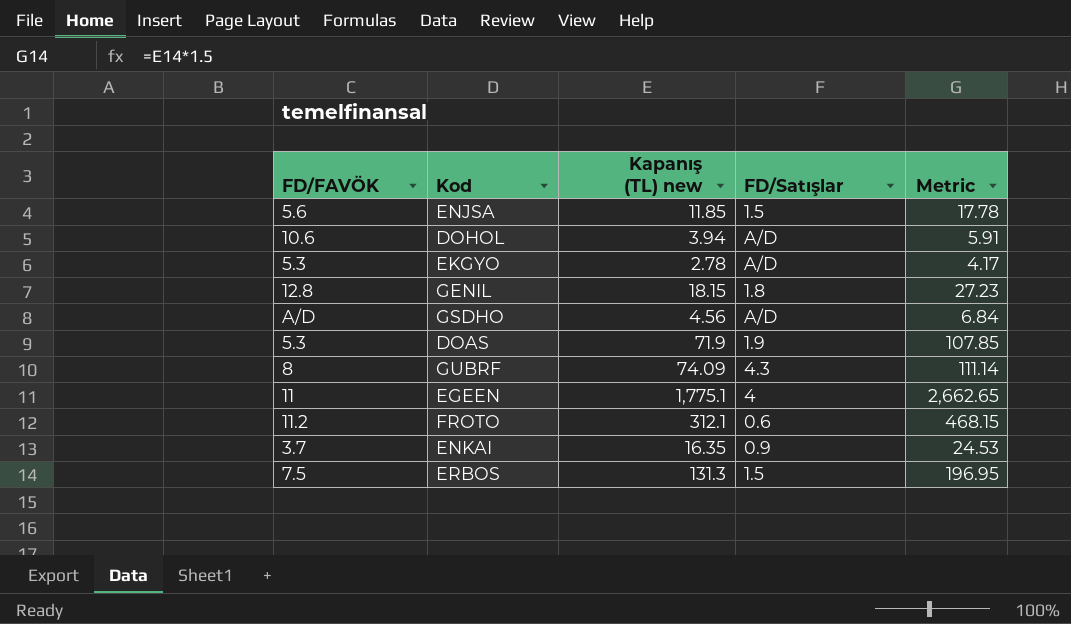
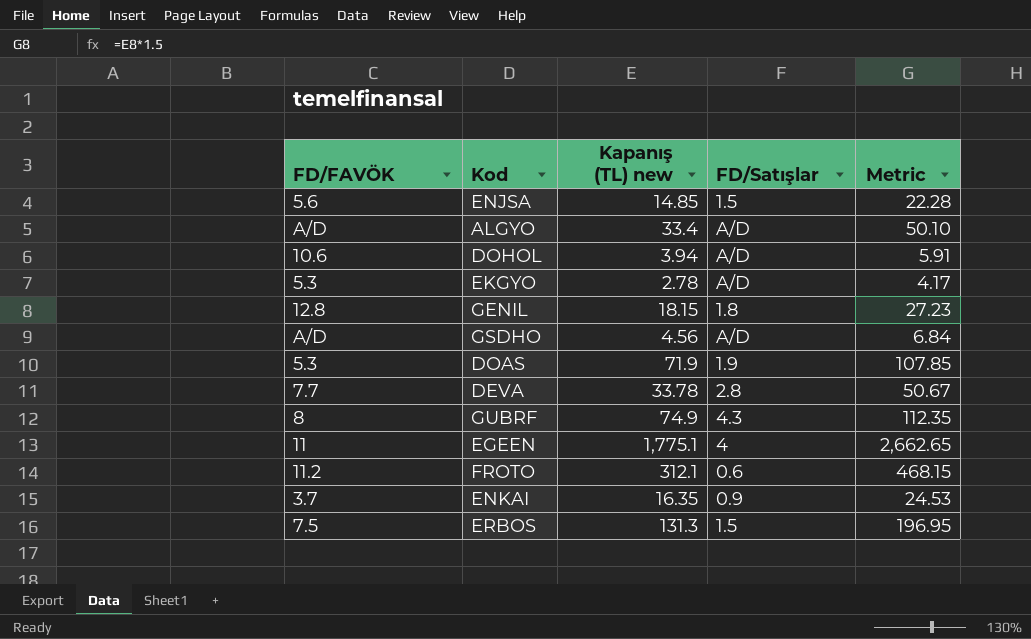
ENJSA | Kapanış (TL) new: 11.85 -> 14.85
ENJSA | Metric: 17.78 -> 22.28
row ALGYO: none -> A/D | 33.4 | A/D | 50.10
row DEVA: none -> 7.7 | 33.78 | 2.8 | 50.67
GUBRF | Kapanış (TL) new: 74.09 -> 74.9
GUBRF | Metric: 111.14 -> 112.35

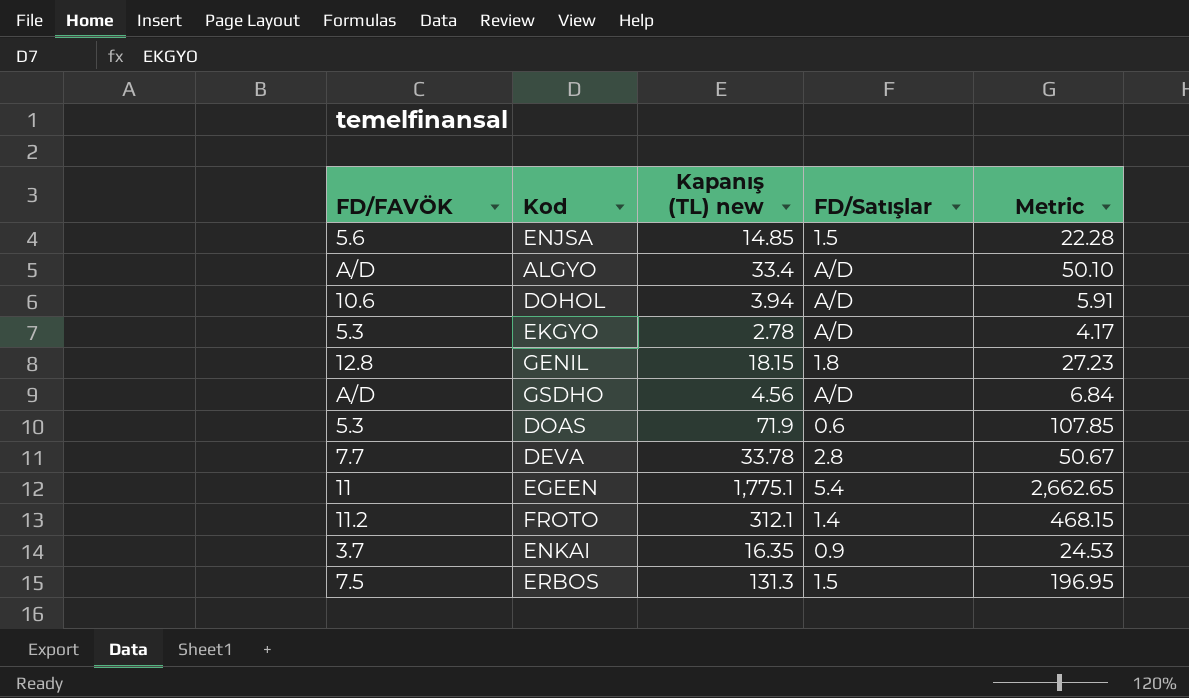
row GUBRF: 8 | 74.9 | 4.3 | 112.35 -> none
DOAS | FD/Satışlar: 1.9 -> 0.6
EGEEN | FD/Satışlar: 4 -> 5.4
FROTO | FD/Satışlar: 0.6 -> 1.4

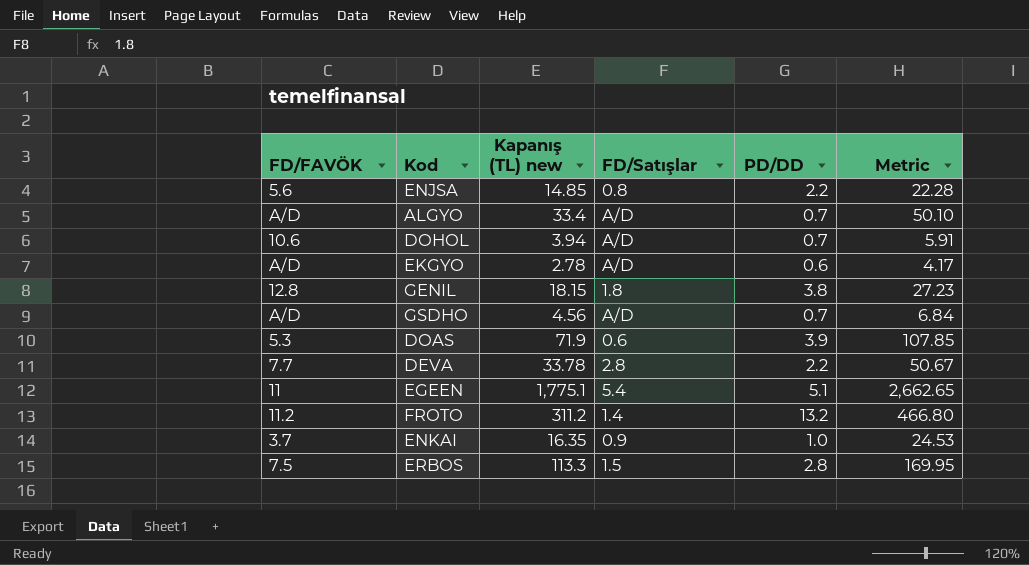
column PD/DD | position: none -> 5
ENJSA | FD/Satışlar: 1.5 -> 0.8
EKGYO | FD/FAVÖK: 5.3 -> A/D
FROTO | Kapanış (TL) new: 312.1 -> 311.2
FROTO | Metric: 468.15 -> 466.80
ERBOS | Kapanış (TL) new: 131.3 -> 113.3
ERBOS | Metric: 196.95 -> 169.95

